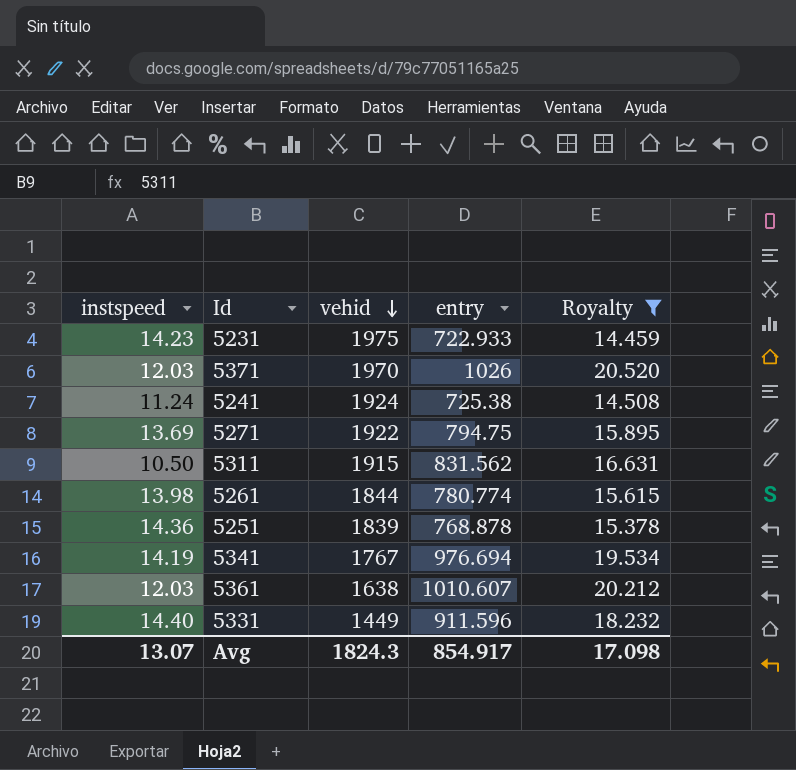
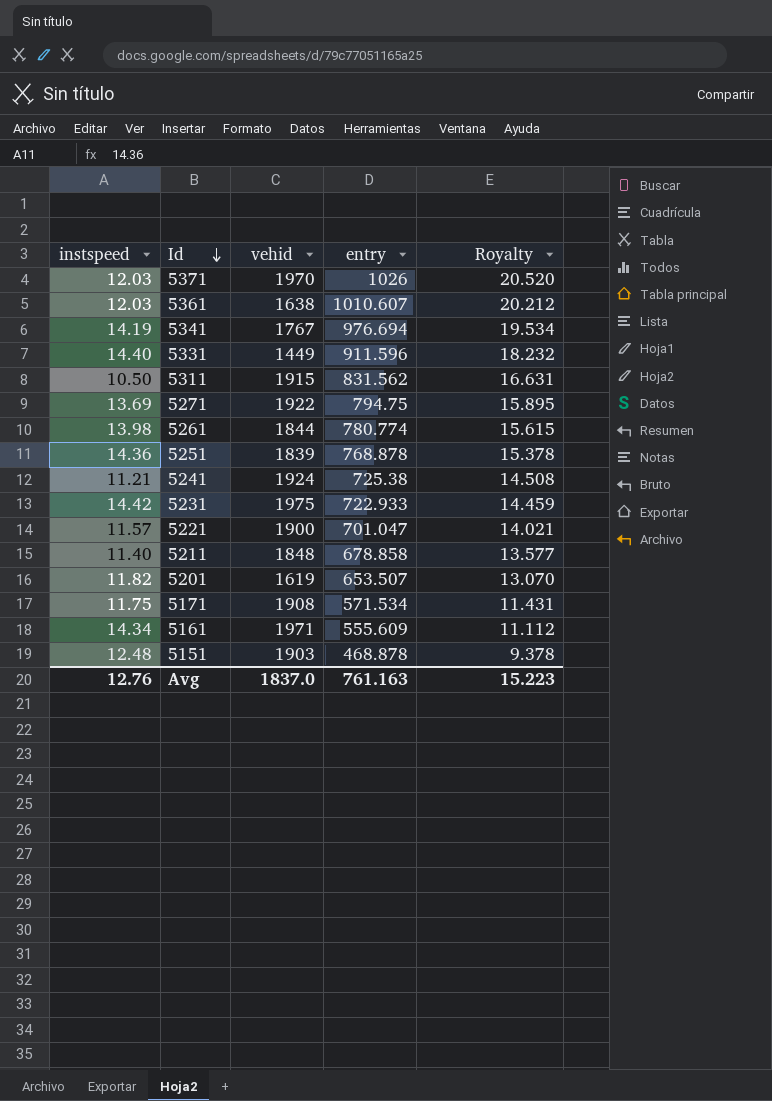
filter: Royalty >= 14.459 -> none
row order: vehid descending -> Id descending
5241 | instspeed: 11.24 -> 11.21
5231 | instspeed: 14.23 -> 14.42
Avg | instspeed: 13.07 -> 12.76
Avg | vehid: 1824.3 -> 1837.0
Avg | entry: 854.917 -> 761.163
Avg | Royalty: 17.098 -> 15.223

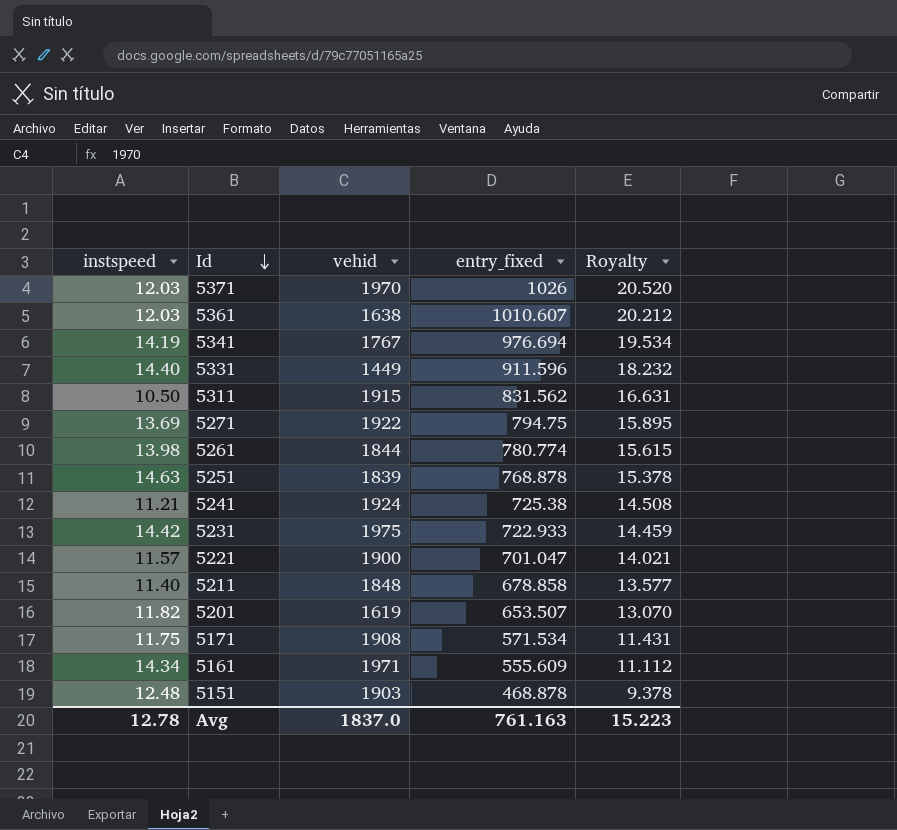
column name: entry -> entry_fixed
5251 | instspeed: 14.36 -> 14.63
Avg | instspeed: 12.76 -> 12.78

